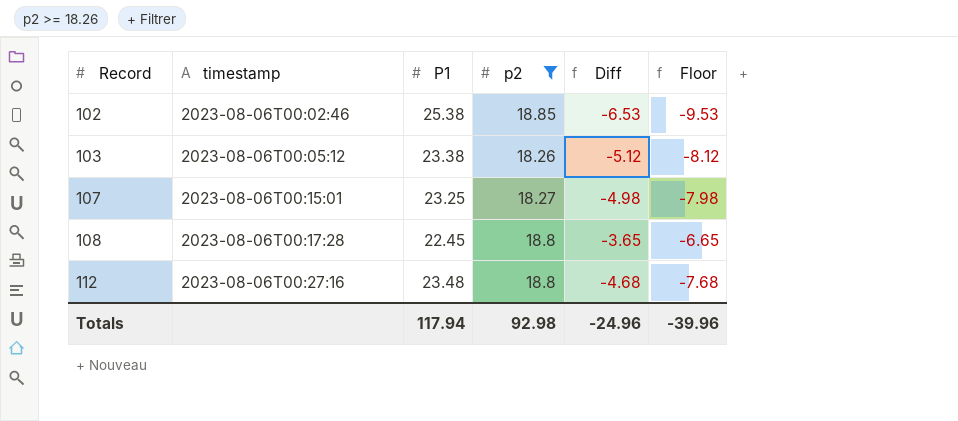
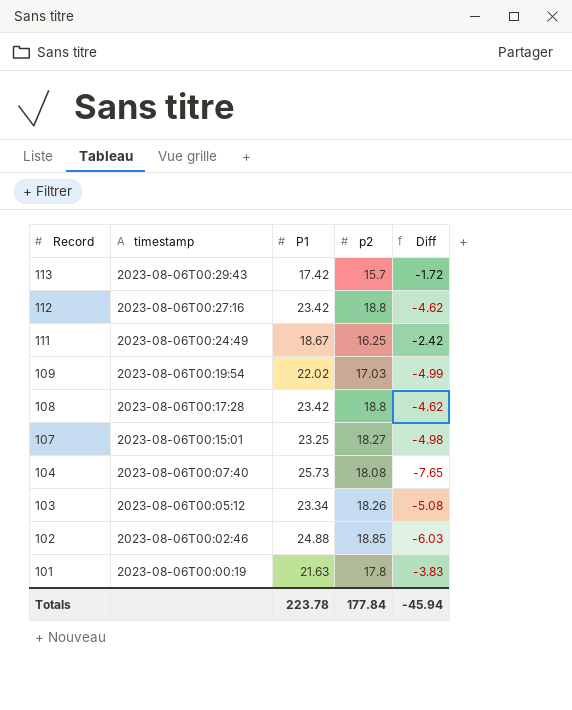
filter: p2 >= 18.26 -> none
row order: Record ascending -> Record descending
column Floor | formula: [Diff] - 3 -> none
112 | P1: 23.48 -> 23.42
112 | Diff: -4.68 -> -4.62
108 | P1: 22.45 -> 23.42
108 | Diff: -3.65 -> -4.62
103 | P1: 23.38 -> 23.34
103 | Diff: -5.12 -> -5.08
102 | P1: 25.38 -> 24.88
102 | Diff: -6.53 -> -6.03
Totals | P1: 117.94 -> 223.78
Totals | p2: 92.98 -> 177.84
Totals | Diff: -24.96 -> -45.94

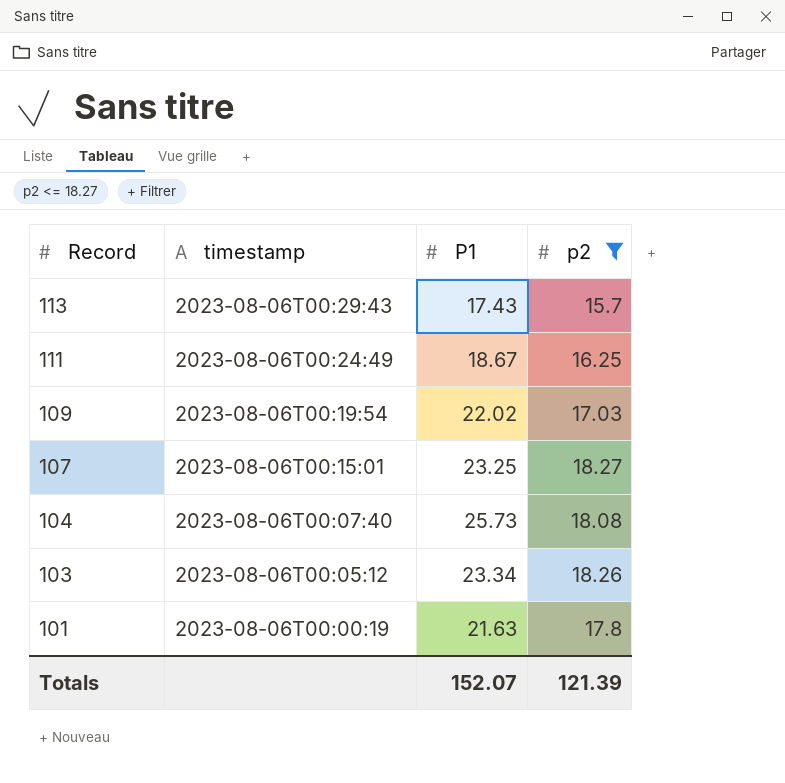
filter: none -> p2 <= 18.27
column Diff | formula: [p2] - [P1] -> none
113 | P1: 17.42 -> 17.43
Totals | P1: 223.78 -> 152.07
Totals | p2: 177.84 -> 121.39

